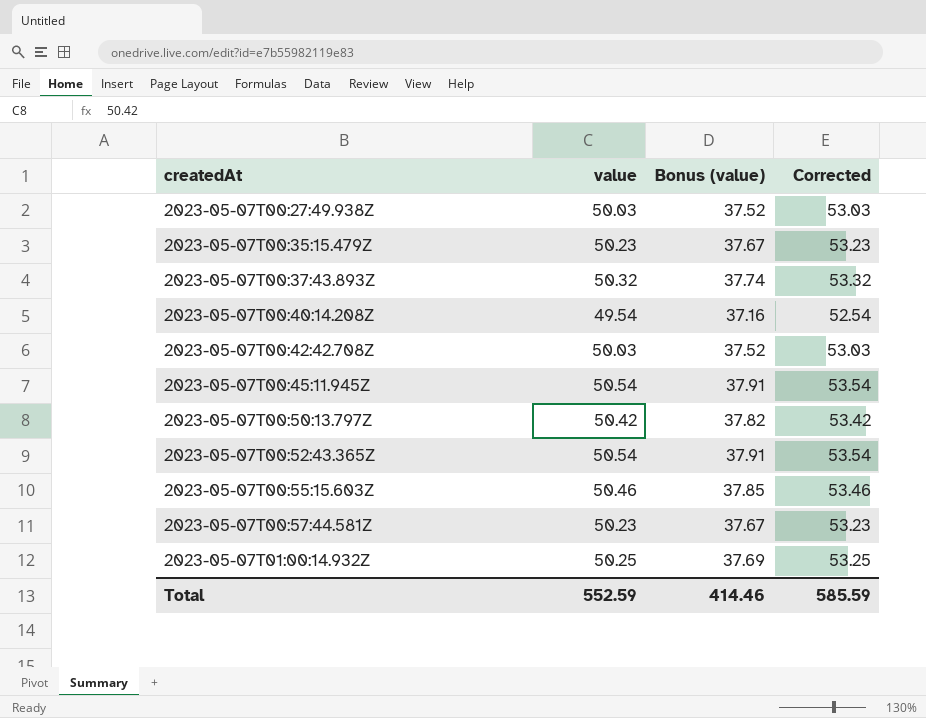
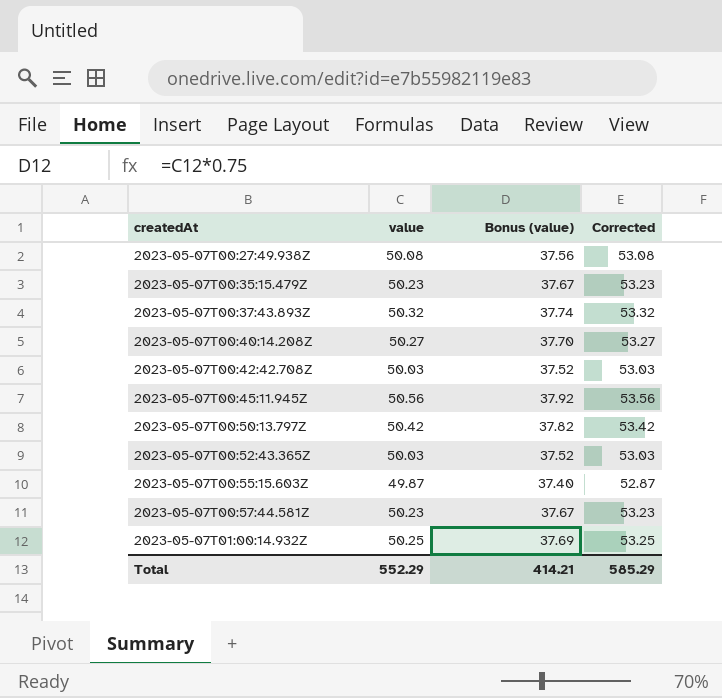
2023-05-07T00:27:49.938Z | value: 50.03 -> 50.08
2023-05-07T00:27:49.938Z | Bonus (value): 37.52 -> 37.56
2023-05-07T00:27:49.938Z | Corrected: 53.03 -> 53.08
2023-05-07T00:40:14.208Z | value: 49.54 -> 50.27
2023-05-07T00:40:14.208Z | Bonus (value): 37.16 -> 37.70
2023-05-07T00:40:14.208Z | Corrected: 52.54 -> 53.27
2023-05-07T00:45:11.945Z | value: 50.54 -> 50.56
2023-05-07T00:45:11.945Z | Bonus (value): 37.91 -> 37.92
2023-05-07T00:45:11.945Z | Corrected: 53.54 -> 53.56
2023-05-07T00:52:43.365Z | value: 50.54 -> 50.03
2023-05-07T00:52:43.365Z | Bonus (value): 37.91 -> 37.52
2023-05-07T00:52:43.365Z | Corrected: 53.54 -> 53.03
2023-05-07T00:55:15.603Z | value: 50.46 -> 49.87
2023-05-07T00:55:15.603Z | Bonus (value): 37.85 -> 37.40
2023-05-07T00:55:15.603Z | Corrected: 53.46 -> 52.87
Total | value: 552.59 -> 552.29
Total | Bonus (value): 414.46 -> 414.21
Total | Corrected: 585.59 -> 585.29

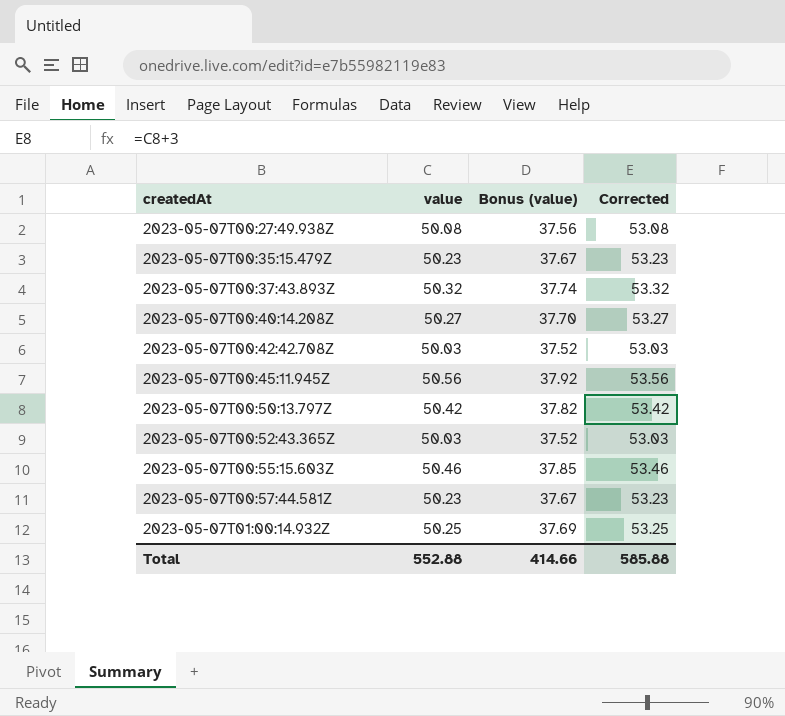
2023-05-07T00:55:15.603Z | value: 49.87 -> 50.46
2023-05-07T00:55:15.603Z | Bonus (value): 37.40 -> 37.85
2023-05-07T00:55:15.603Z | Corrected: 52.87 -> 53.46
Total | value: 552.29 -> 552.88
Total | Bonus (value): 414.21 -> 414.66
Total | Corrected: 585.29 -> 585.88

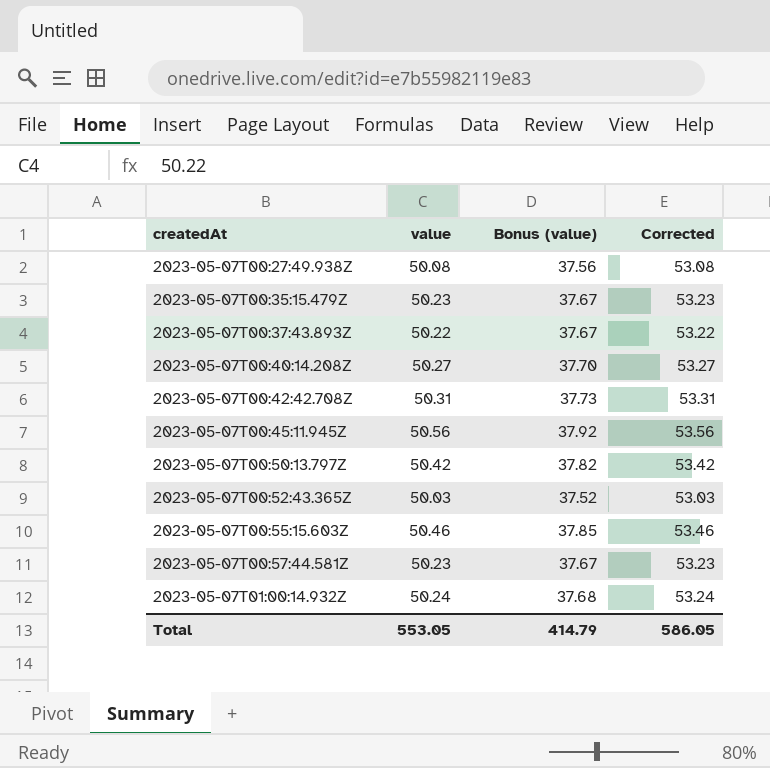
2023-05-07T00:37:43.893Z | value: 50.32 -> 50.22
2023-05-07T00:37:43.893Z | Bonus (value): 37.74 -> 37.67
2023-05-07T00:37:43.893Z | Corrected: 53.32 -> 53.22
2023-05-07T00:42:42.708Z | value: 50.03 -> 50.31
2023-05-07T00:42:42.708Z | Bonus (value): 37.52 -> 37.73
2023-05-07T00:42:42.708Z | Corrected: 53.03 -> 53.31
2023-05-07T01:00:14.932Z | value: 50.25 -> 50.24
2023-05-07T01:00:14.932Z | Bonus (value): 37.69 -> 37.68
2023-05-07T01:00:14.932Z | Corrected: 53.25 -> 53.24
Total | value: 552.88 -> 553.05
Total | Bonus (value): 414.66 -> 414.79
Total | Corrected: 585.88 -> 586.05

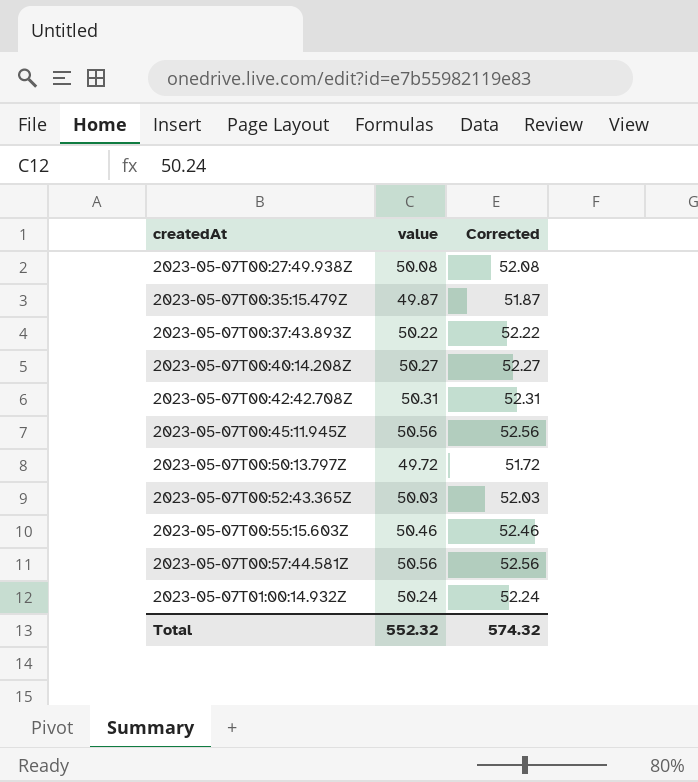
column Bonus (value) | formula: [value] * 0.75 -> none
column Corrected | formula: [value] + 3 -> [value] + 2
2023-05-07T00:35:15.479Z | value: 50.23 -> 49.87
2023-05-07T00:50:13.797Z | value: 50.42 -> 49.72
2023-05-07T00:57:44.581Z | value: 50.23 -> 50.56
Total | value: 553.05 -> 552.32
Total | Corrected: 586.05 -> 574.32

